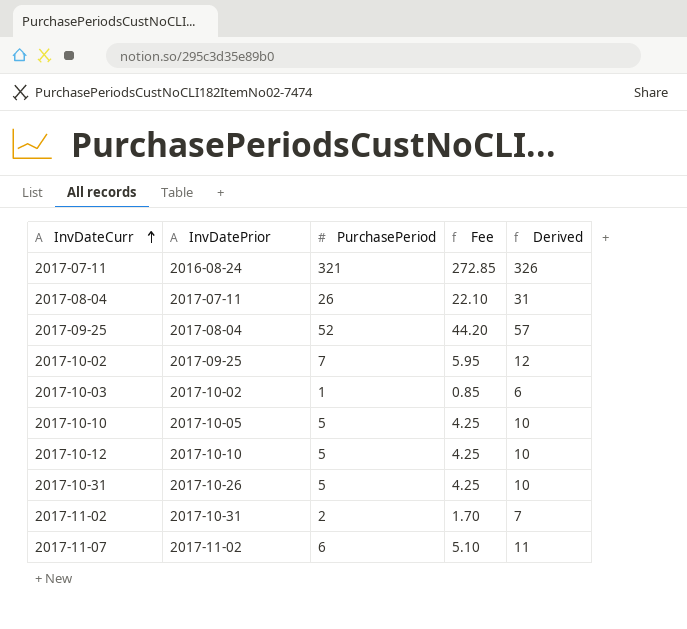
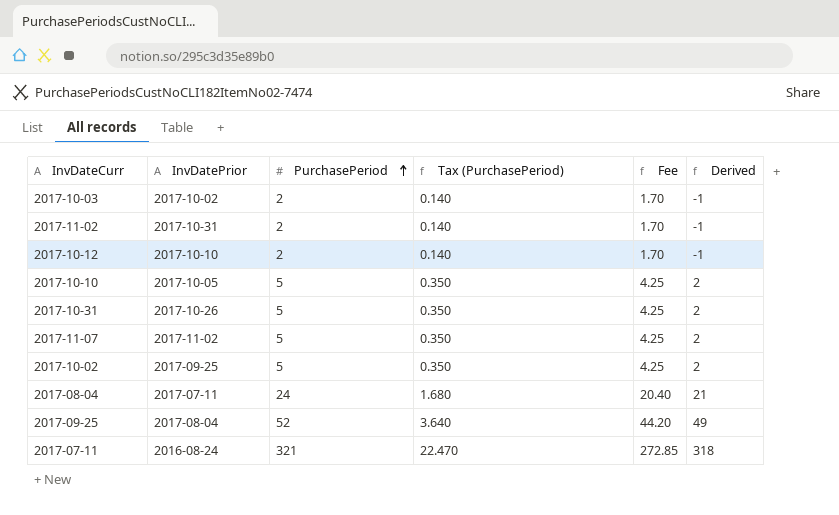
row order: InvDateCurr ascending -> PurchasePeriod ascending
column Tax (PurchasePeriod) | formula: none -> [PurchasePeriod] * 0.07
column Derived | formula: [PurchasePeriod] + 5 -> [PurchasePeriod] - 3
2017-10-03 | PurchasePeriod: 1 -> 2
2017-10-03 | Fee: 0.85 -> 1.70
2017-10-12 | PurchasePeriod: 5 -> 2
2017-10-12 | Fee: 4.25 -> 1.70
2017-11-07 | PurchasePeriod: 6 -> 5
2017-11-07 | Fee: 5.10 -> 4.25
2017-10-02 | PurchasePeriod: 7 -> 5
2017-10-02 | Fee: 5.95 -> 4.25
2017-08-04 | PurchasePeriod: 26 -> 24
2017-08-04 | Fee: 22.10 -> 20.40

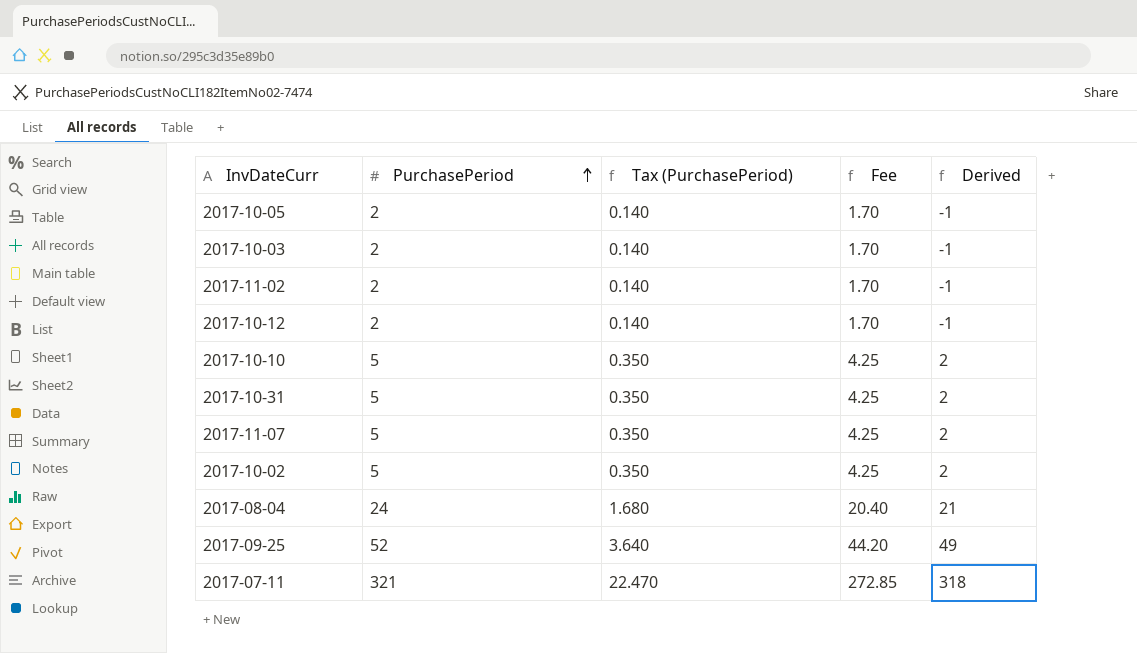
column InvDatePrior | position: 2 -> none
row 2017-10-05: none -> 2 | 0.140 | 1.70 | -1

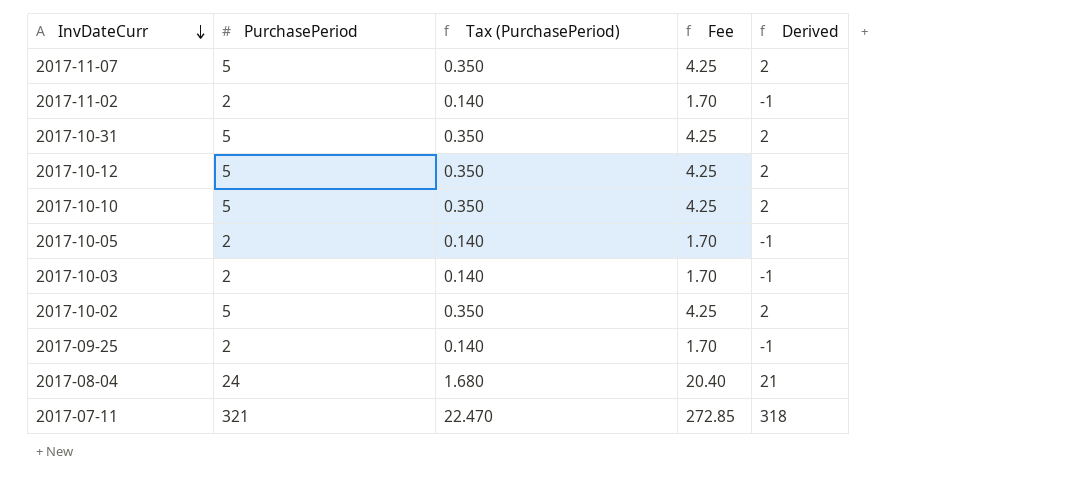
row order: PurchasePeriod ascending -> InvDateCurr descending
2017-10-12 | PurchasePeriod: 2 -> 5
2017-10-12 | Tax (PurchasePeriod): 0.140 -> 0.350
2017-10-12 | Fee: 1.70 -> 4.25
2017-10-12 | Derived: -1 -> 2
2017-09-25 | PurchasePeriod: 52 -> 2
2017-09-25 | Tax (PurchasePeriod): 3.640 -> 0.140
2017-09-25 | Fee: 44.20 -> 1.70
2017-09-25 | Derived: 49 -> -1

